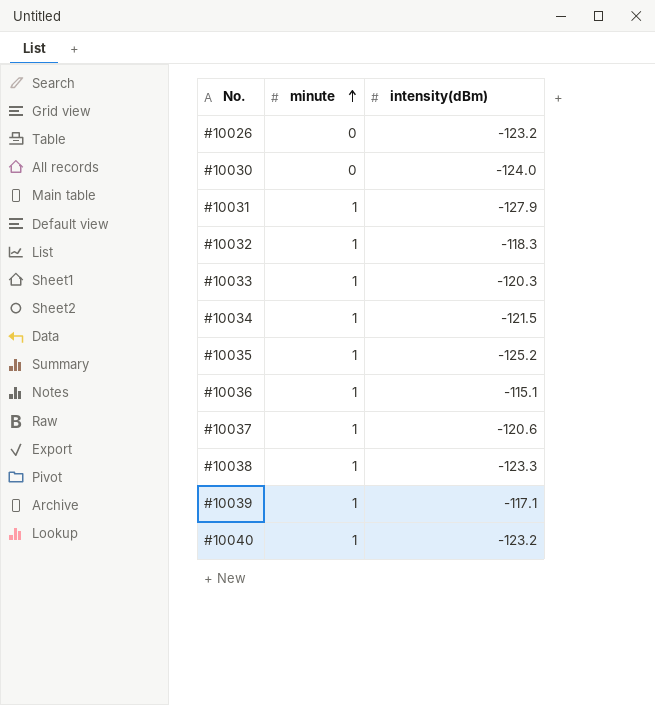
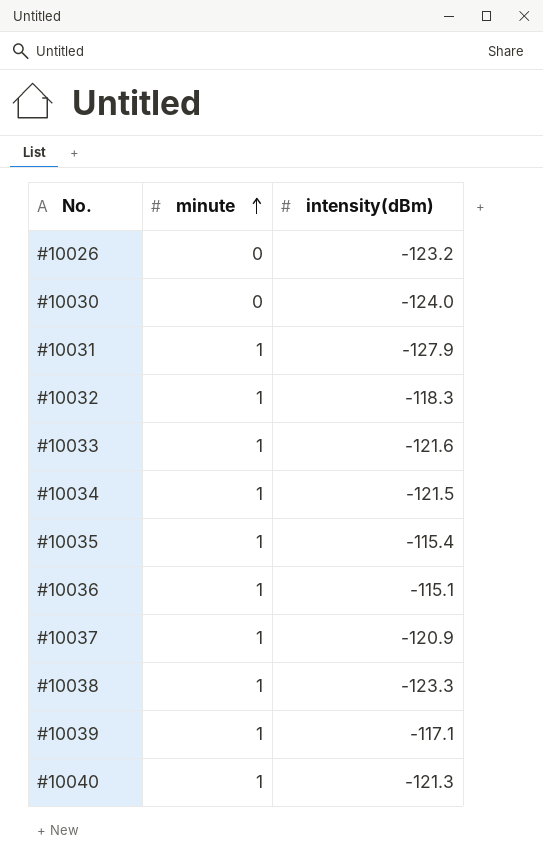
#10033 | intensity(dBm): -120.3 -> -121.6
#10035 | intensity(dBm): -125.2 -> -115.4
#10037 | intensity(dBm): -120.6 -> -120.9
#10040 | intensity(dBm): -123.2 -> -121.3

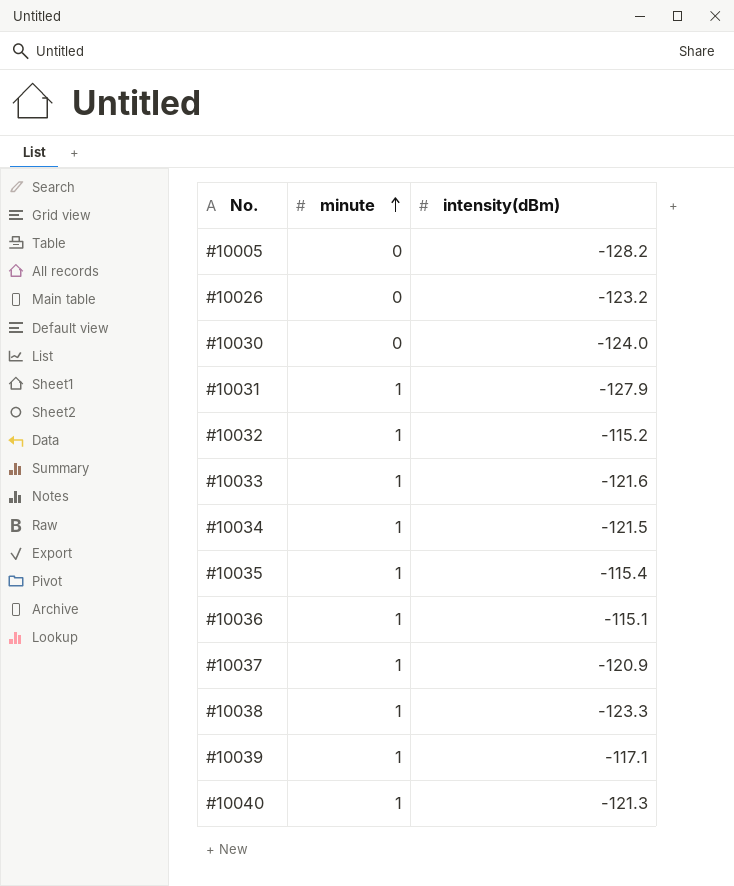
row #10005: none -> 0 | -128.2
#10032 | intensity(dBm): -118.3 -> -115.2

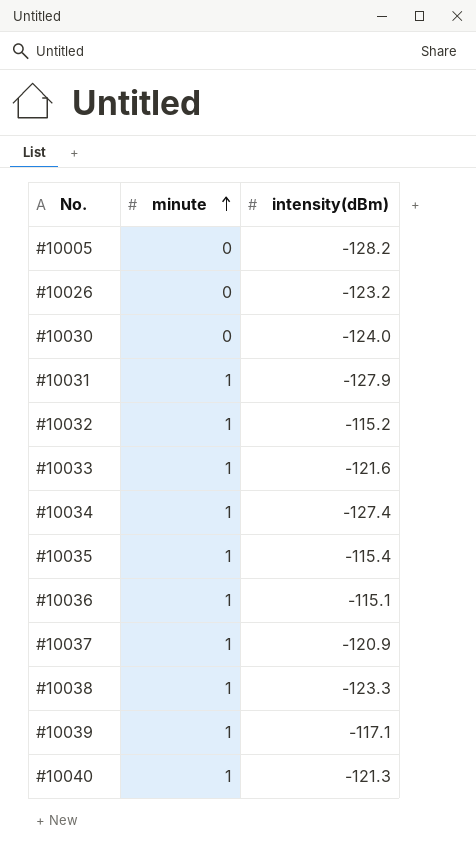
#10034 | intensity(dBm): -121.5 -> -127.4

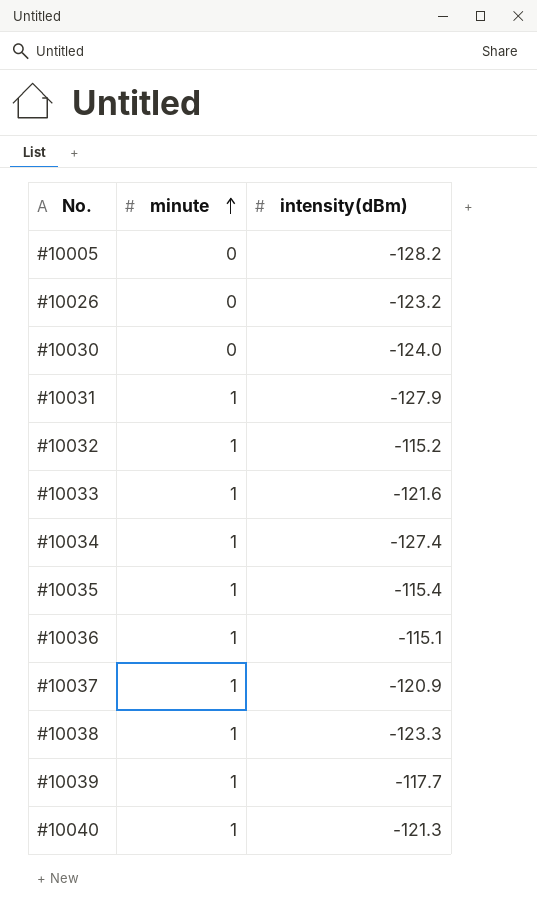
#10039 | intensity(dBm): -117.1 -> -117.7

